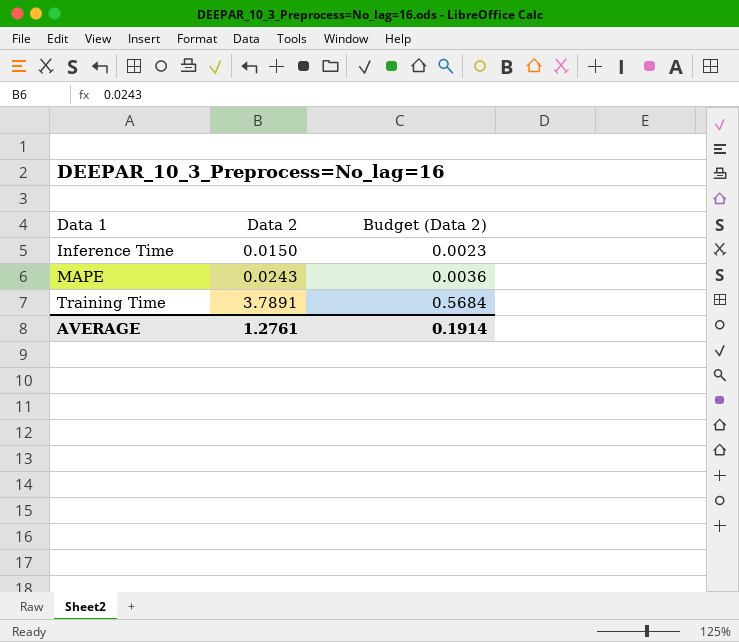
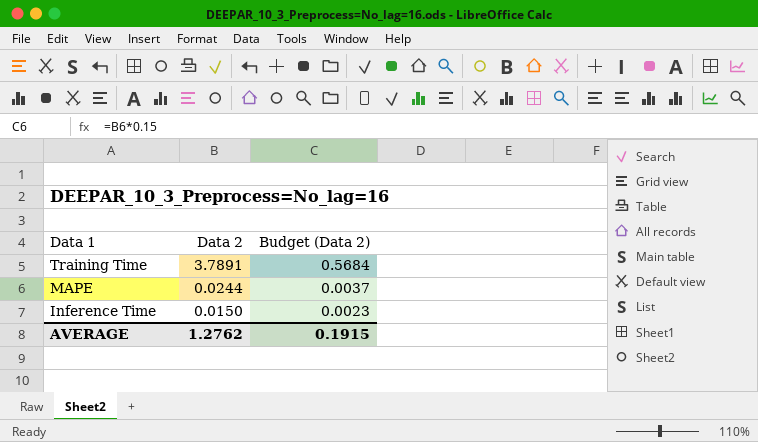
row order: Data 1 ascending -> Data 1 descending
MAPE | Data 2: 0.0243 -> 0.0244
MAPE | Budget (Data 2): 0.0036 -> 0.0037
AVERAGE | Data 2: 1.2761 -> 1.2762
AVERAGE | Budget (Data 2): 0.1914 -> 0.1915

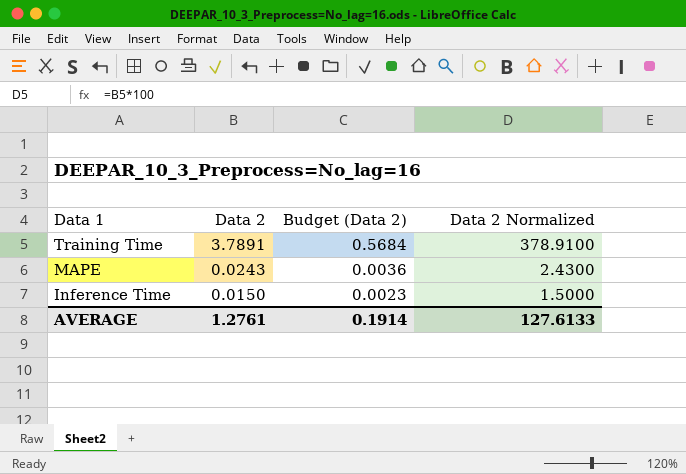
column Data 2 Normalized | formula: none -> [Data 2] * 100
MAPE | Data 2: 0.0244 -> 0.0243
MAPE | Budget (Data 2): 0.0037 -> 0.0036
AVERAGE | Data 2: 1.2762 -> 1.2761
AVERAGE | Budget (Data 2): 0.1915 -> 0.1914

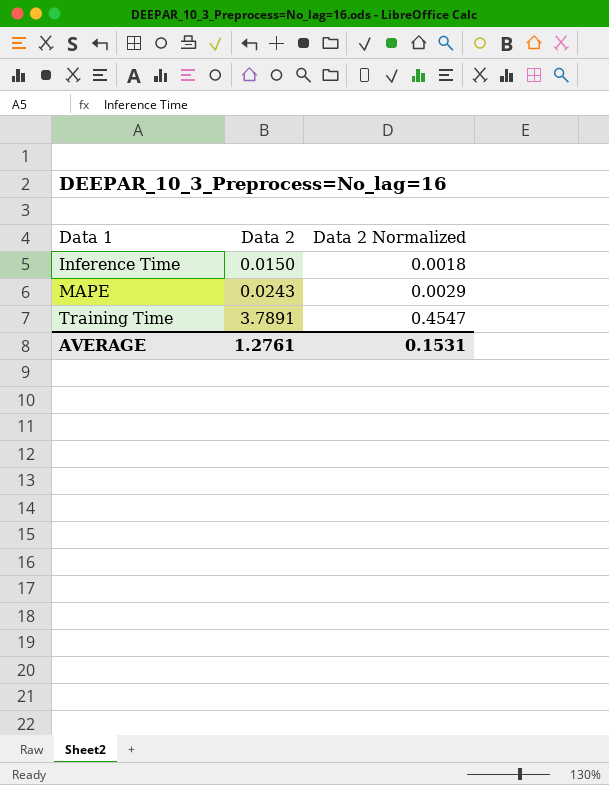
row order: Data 1 descending -> Data 1 ascending
column Budget (Data 2) | formula: [Data 2] * 0.15 -> none
column Data 2 Normalized | formula: [Data 2] * 100 -> [Data 2] * 0.12
AVERAGE | Data 2 Normalized: 127.6133 -> 0.1531

